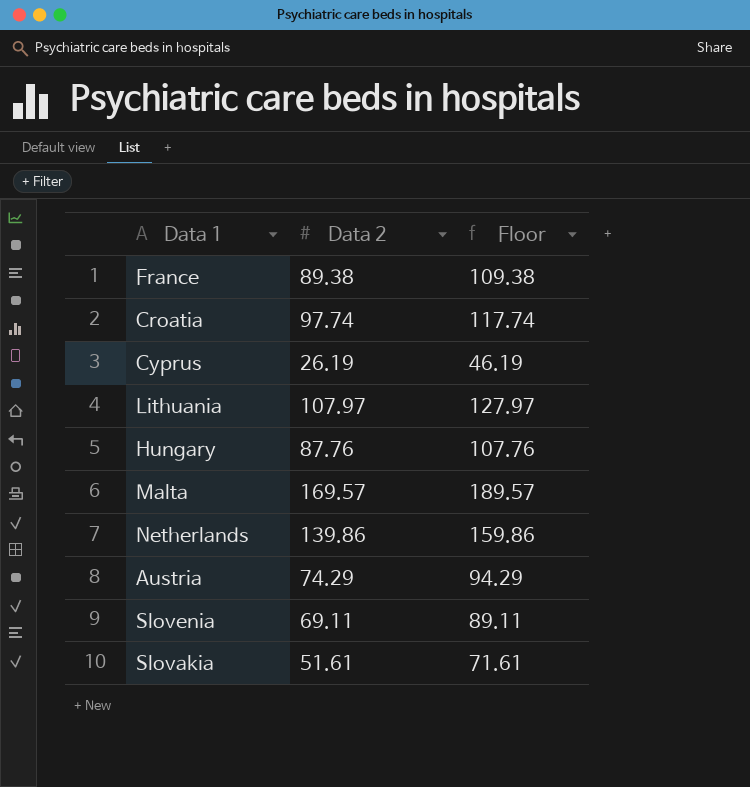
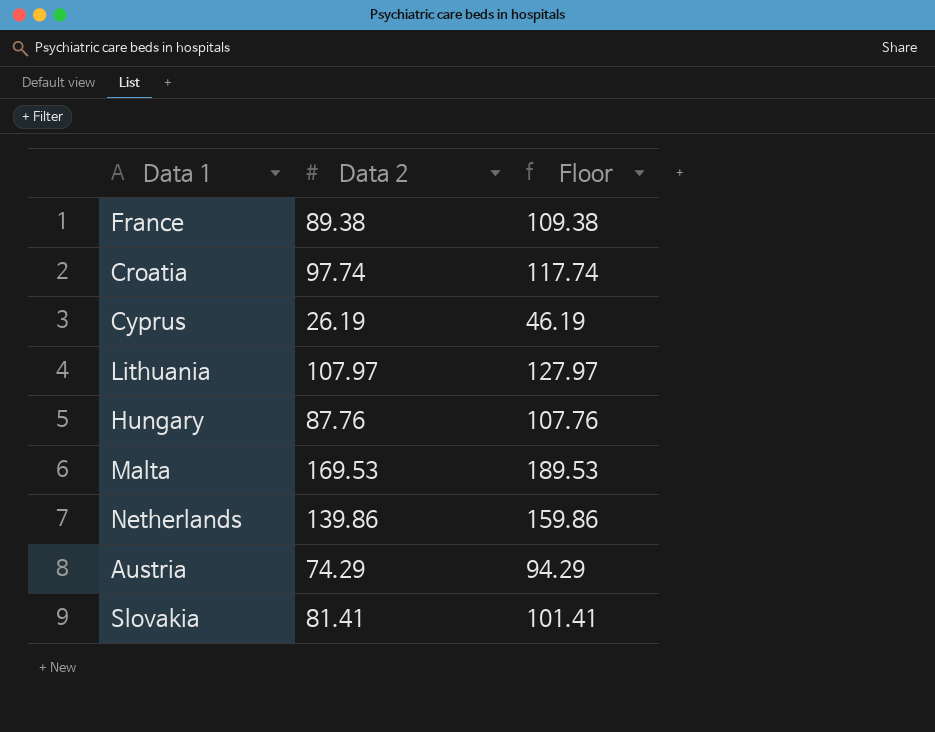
row Slovenia: 69.11 | 89.11 -> none
Malta | Data 2: 169.57 -> 169.53
Malta | Floor: 189.57 -> 189.53
Slovakia | Data 2: 51.61 -> 81.41
Slovakia | Floor: 71.61 -> 101.41

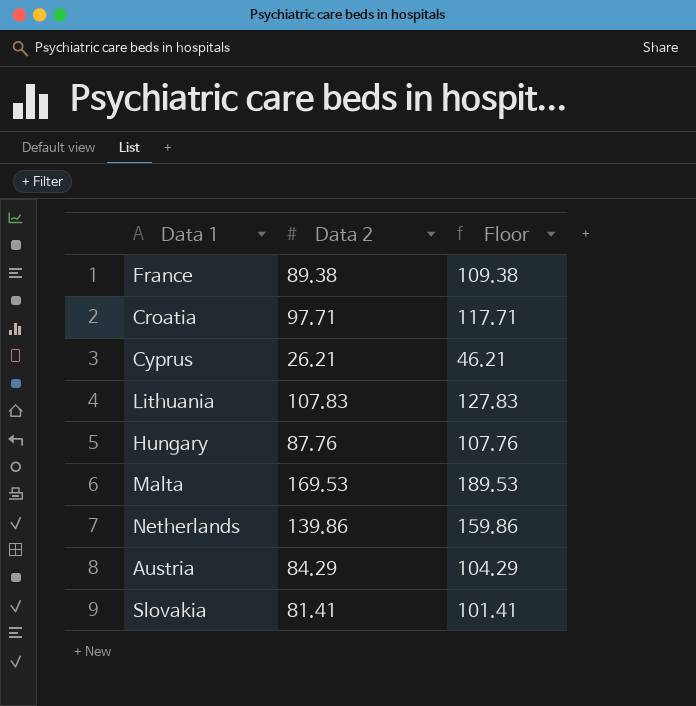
Croatia | Data 2: 97.74 -> 97.71
Croatia | Floor: 117.74 -> 117.71
Cyprus | Data 2: 26.19 -> 26.21
Cyprus | Floor: 46.19 -> 46.21
Lithuania | Data 2: 107.97 -> 107.83
Lithuania | Floor: 127.97 -> 127.83
Austria | Data 2: 74.29 -> 84.29
Austria | Floor: 94.29 -> 104.29

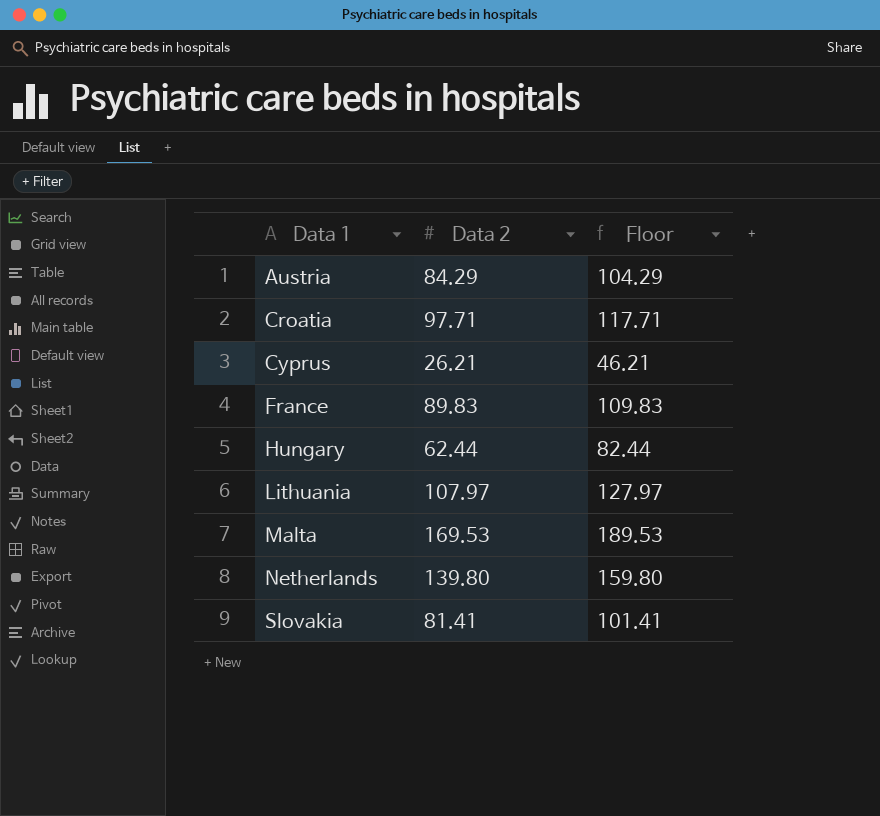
row order: none -> Data 1 ascending
France | Data 2: 89.38 -> 89.83
France | Floor: 109.38 -> 109.83
Hungary | Data 2: 87.76 -> 62.44
Hungary | Floor: 107.76 -> 82.44
Lithuania | Data 2: 107.83 -> 107.97
Lithuania | Floor: 127.83 -> 127.97
Netherlands | Data 2: 139.86 -> 139.80
Netherlands | Floor: 159.86 -> 159.80

